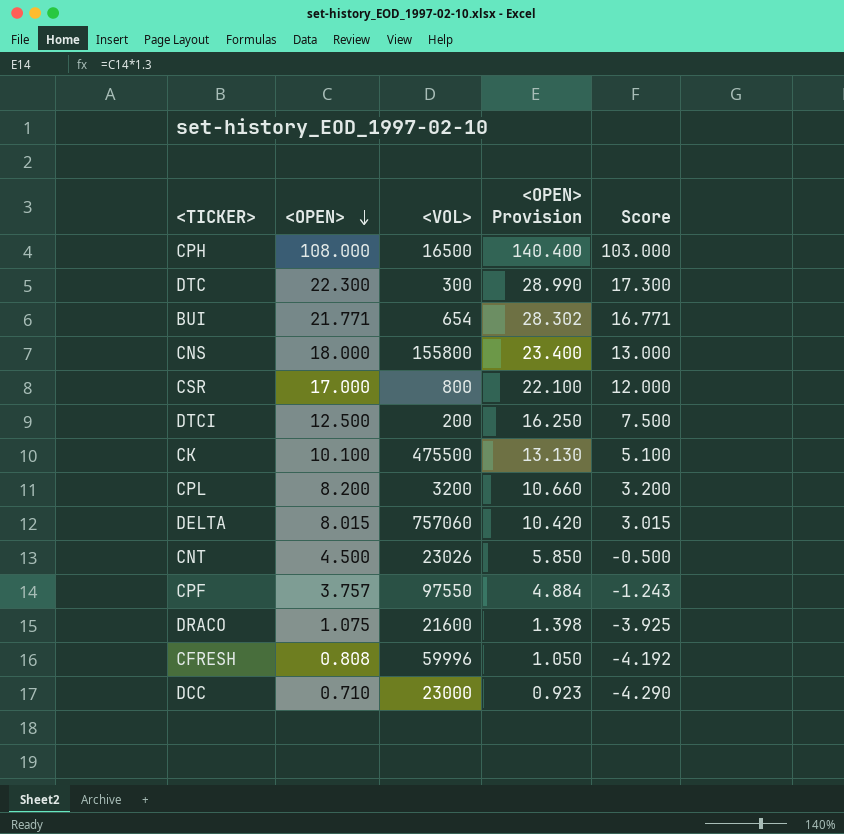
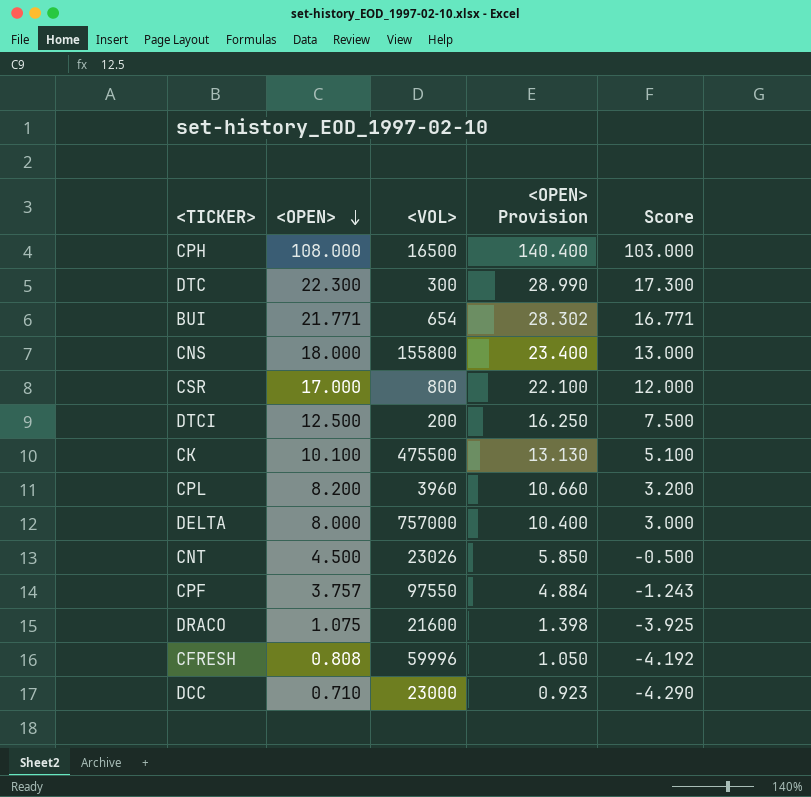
CPL | <VOL>: 3200 -> 3960
DELTA | <OPEN>: 8.015 -> 8.000
DELTA | <VOL>: 757060 -> 757000
DELTA | <OPEN> Provision: 10.420 -> 10.400
DELTA | Score: 3.015 -> 3.000

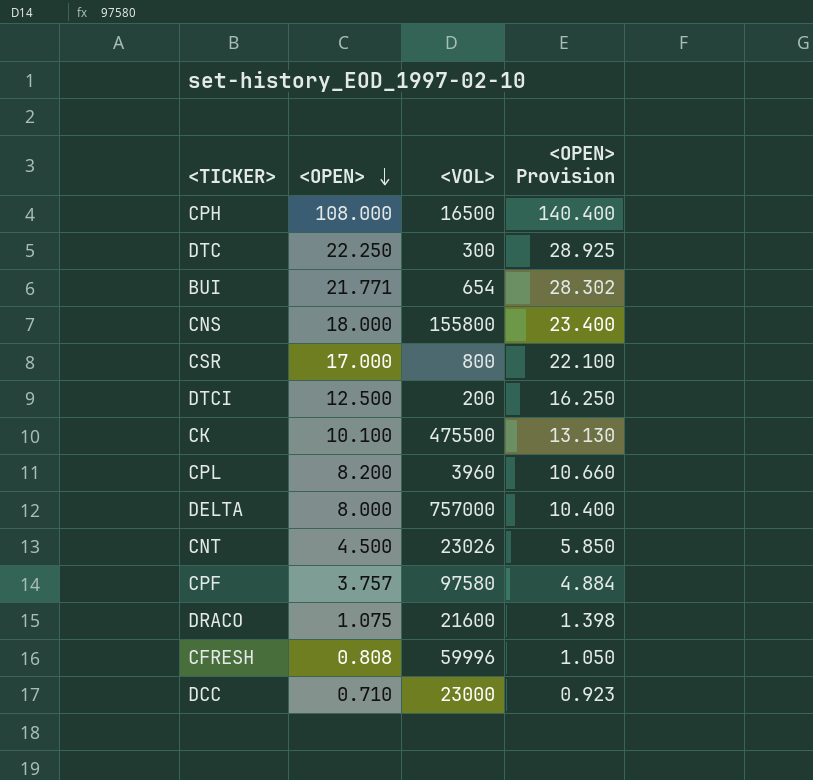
column Score | formula: [<OPEN>] - 5 -> none
DTC | <OPEN>: 22.300 -> 22.250
DTC | <OPEN> Provision: 28.990 -> 28.925
CPF | <VOL>: 97550 -> 97580

